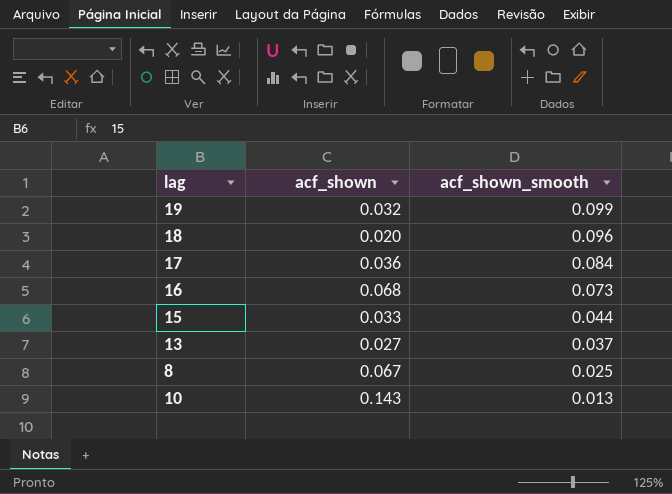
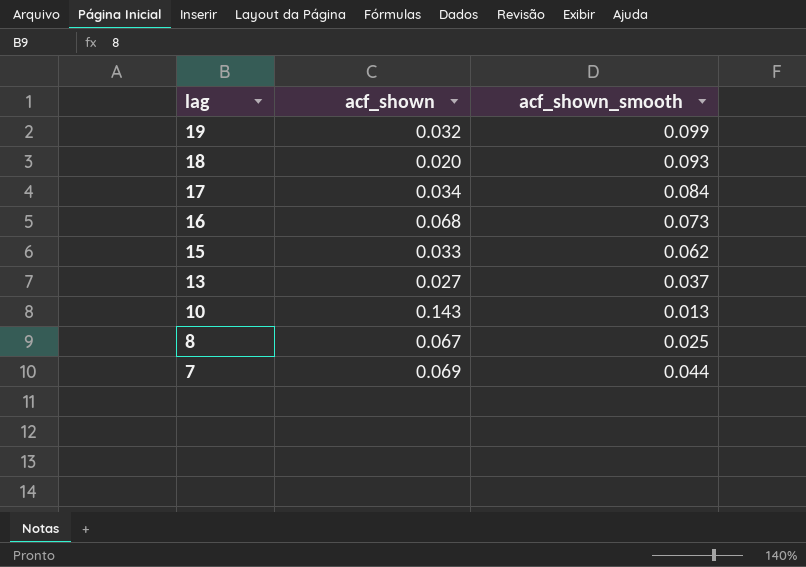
row order: acf_shown_smooth descending -> lag descending
18 | acf_shown_smooth: 0.096 -> 0.093
17 | acf_shown: 0.036 -> 0.034
15 | acf_shown_smooth: 0.044 -> 0.062
row 7: none -> 0.069 | 0.044

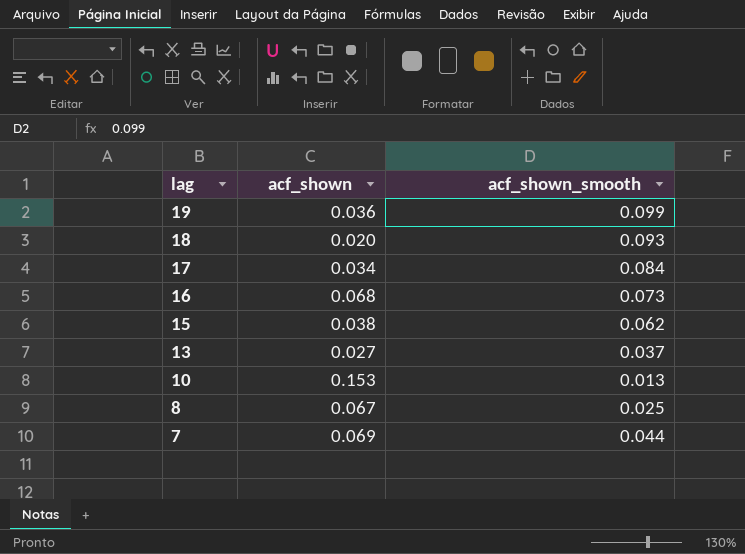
19 | acf_shown: 0.032 -> 0.036
15 | acf_shown: 0.033 -> 0.038
10 | acf_shown: 0.143 -> 0.153

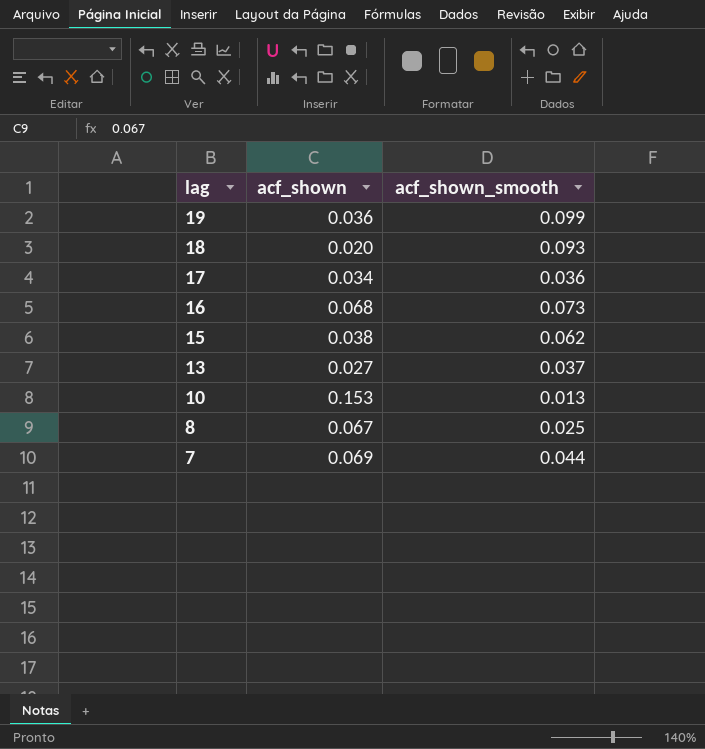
17 | acf_shown_smooth: 0.084 -> 0.036

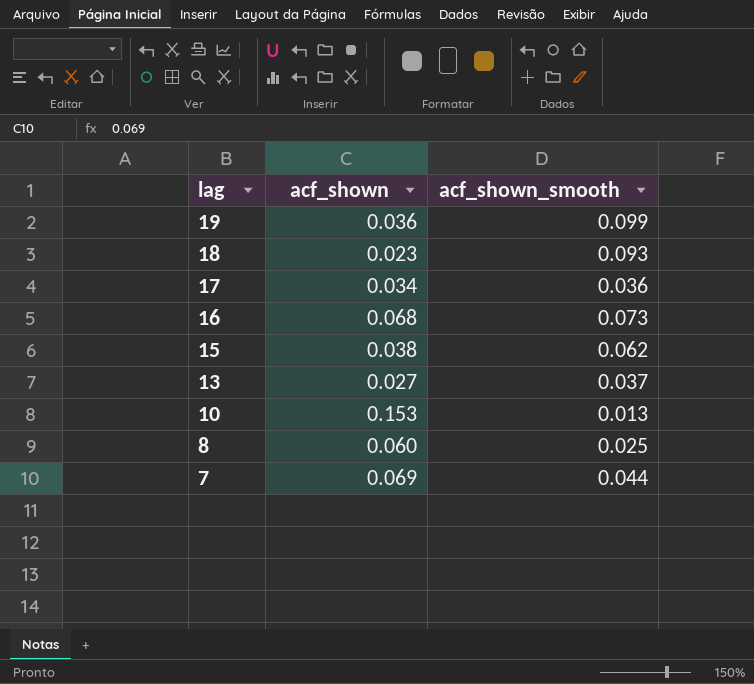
18 | acf_shown: 0.020 -> 0.023
8 | acf_shown: 0.067 -> 0.060

